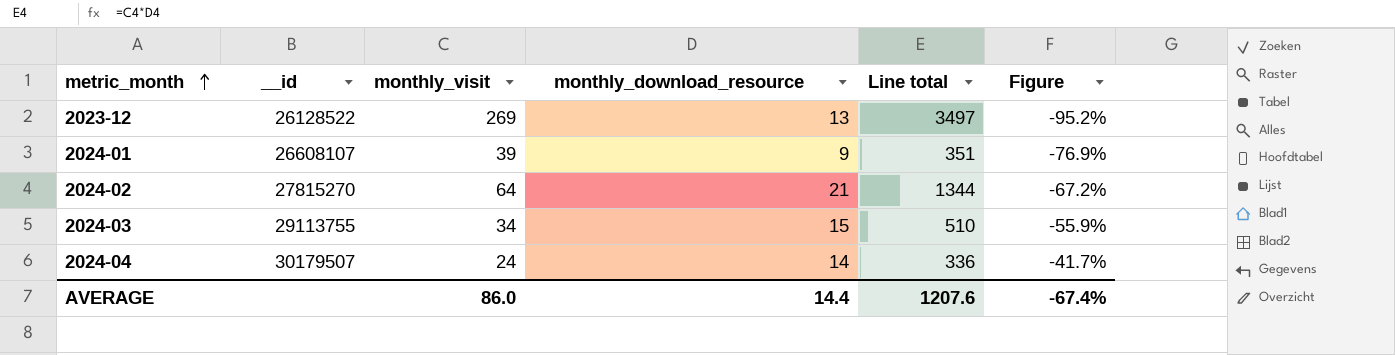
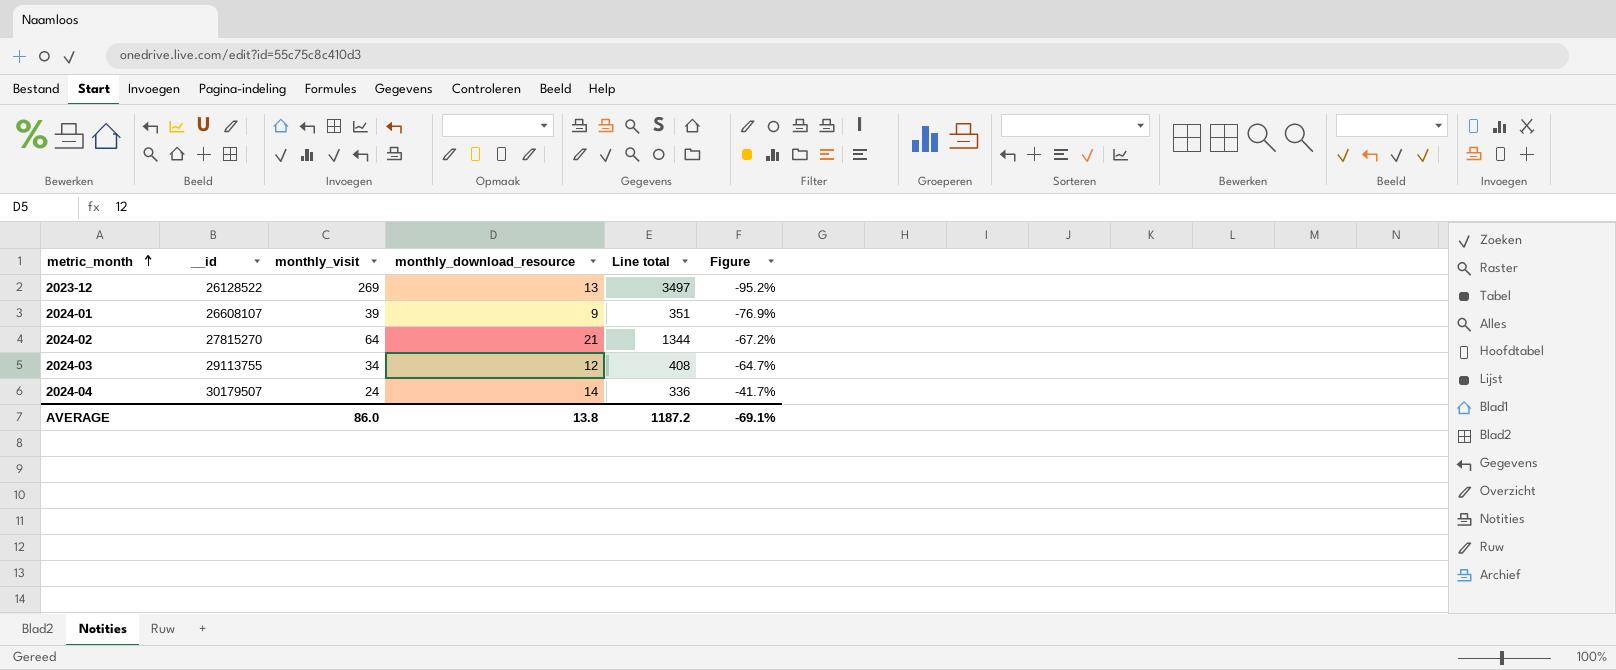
2024-03 | monthly_download_resource: 15 -> 12
2024-03 | Line total: 510 -> 408
2024-03 | Figure: -55.9% -> -64.7%
AVERAGE | monthly_download_resource: 14.4 -> 13.8
AVERAGE | Line total: 1207.6 -> 1187.2
AVERAGE | Figure: -67.4% -> -69.1%

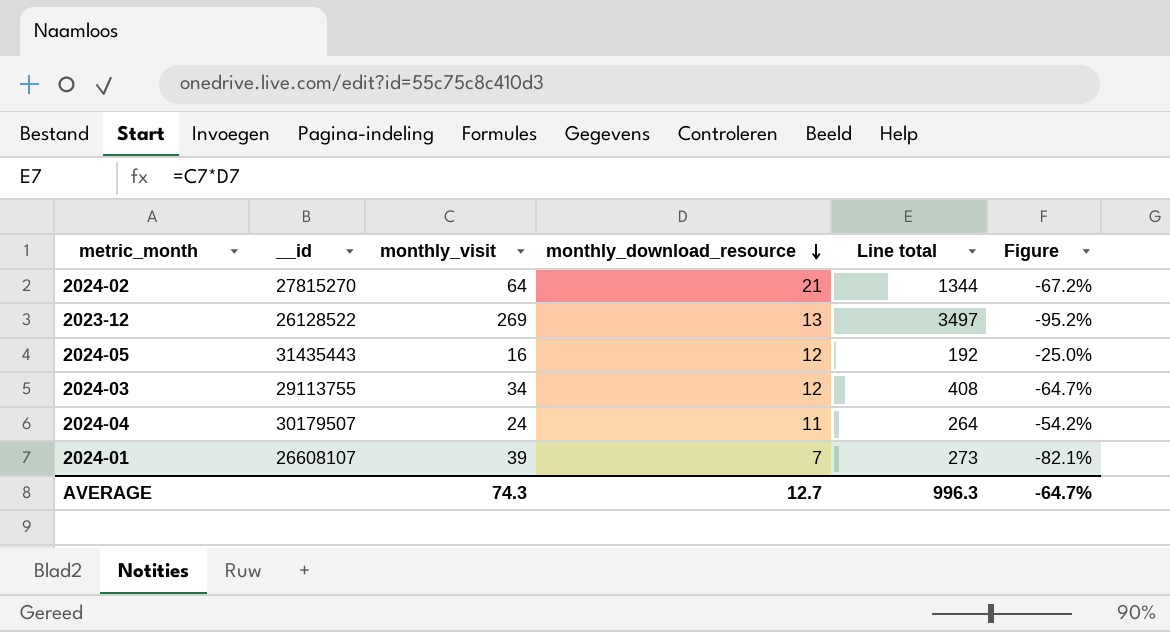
row order: metric_month ascending -> monthly_download_resource descending
row 2024-05: none -> 31435443 | 16 | 12 | 192 | -25.0%
2024-04 | monthly_download_resource: 14 -> 11
2024-04 | Line total: 336 -> 264
2024-04 | Figure: -41.7% -> -54.2%
2024-01 | monthly_download_resource: 9 -> 7
2024-01 | Line total: 351 -> 273
2024-01 | Figure: -76.9% -> -82.1%
AVERAGE | monthly_visit: 86.0 -> 74.3
AVERAGE | monthly_download_resource: 13.8 -> 12.7
AVERAGE | Line total: 1187.2 -> 996.3
AVERAGE | Figure: -69.1% -> -64.7%

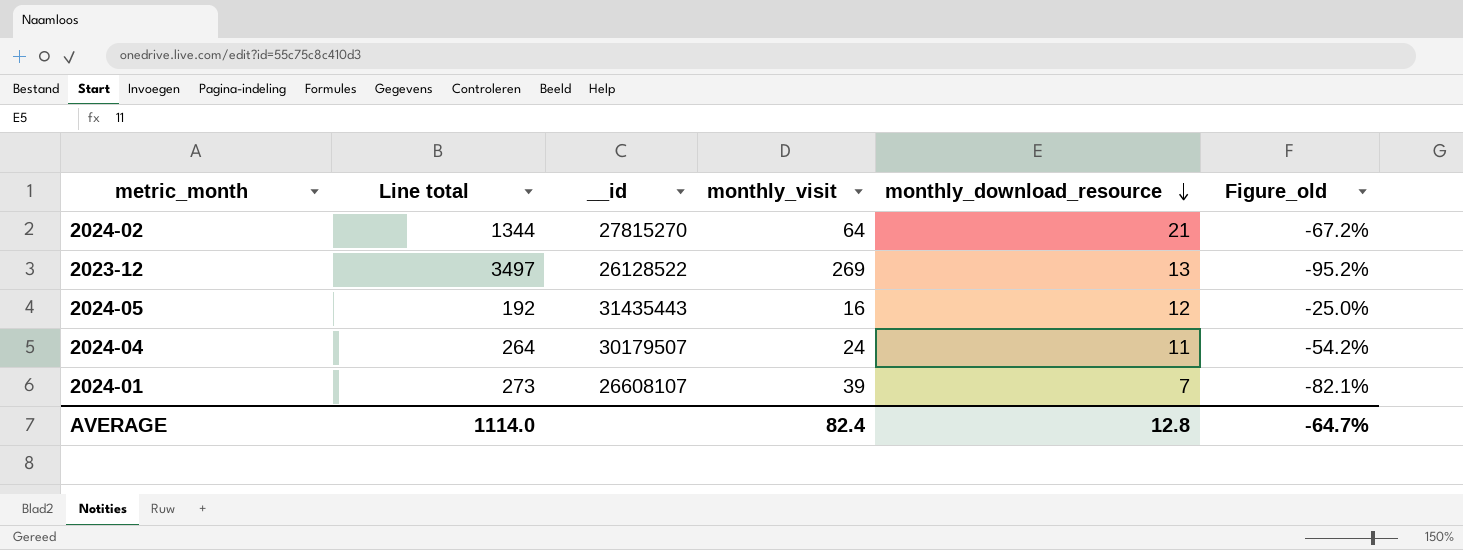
column Line total | position: 5 -> 2
column name: Figure -> Figure_old
row 2024-03: 29113755 | 34 | 12 | 408 | -64.7% -> none
AVERAGE | Line total: 996.3 -> 1114.0
AVERAGE | monthly_visit: 74.3 -> 82.4
AVERAGE | monthly_download_resource: 12.7 -> 12.8

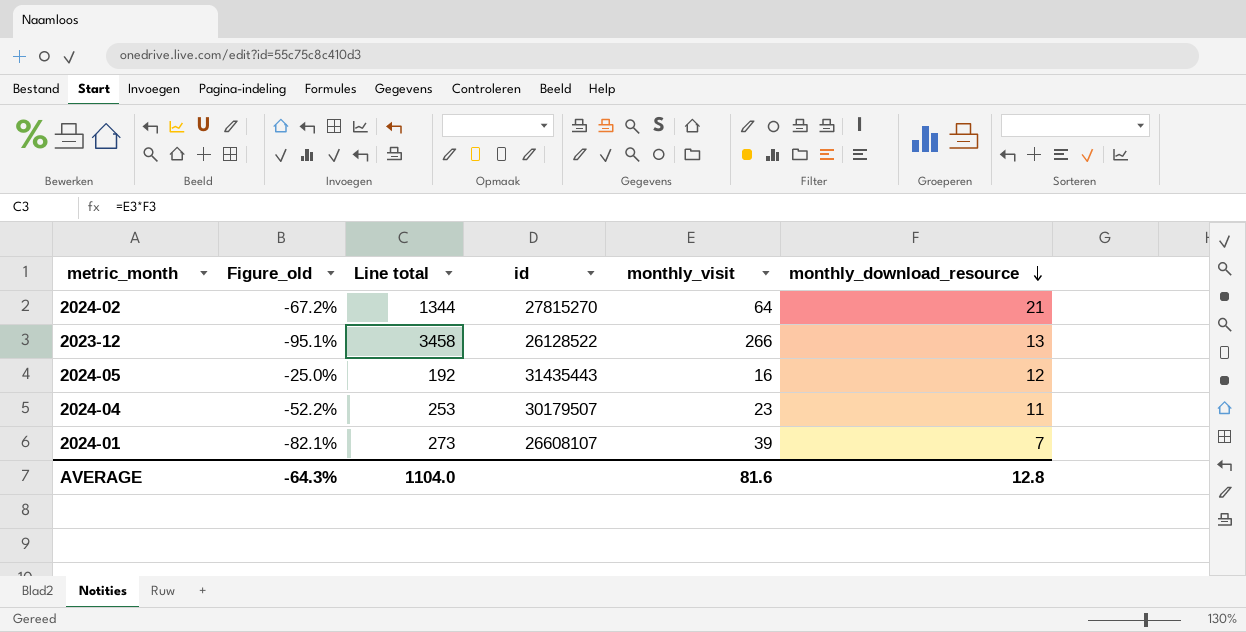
column Figure_old | position: 6 -> 2
column name: __id -> id
2023-12 | Figure_old: -95.2% -> -95.1%
2023-12 | Line total: 3497 -> 3458
2023-12 | monthly_visit: 269 -> 266
2024-04 | Figure_old: -54.2% -> -52.2%
2024-04 | Line total: 264 -> 253
2024-04 | monthly_visit: 24 -> 23
AVERAGE | Figure_old: -64.7% -> -64.3%
AVERAGE | Line total: 1114.0 -> 1104.0
AVERAGE | monthly_visit: 82.4 -> 81.6

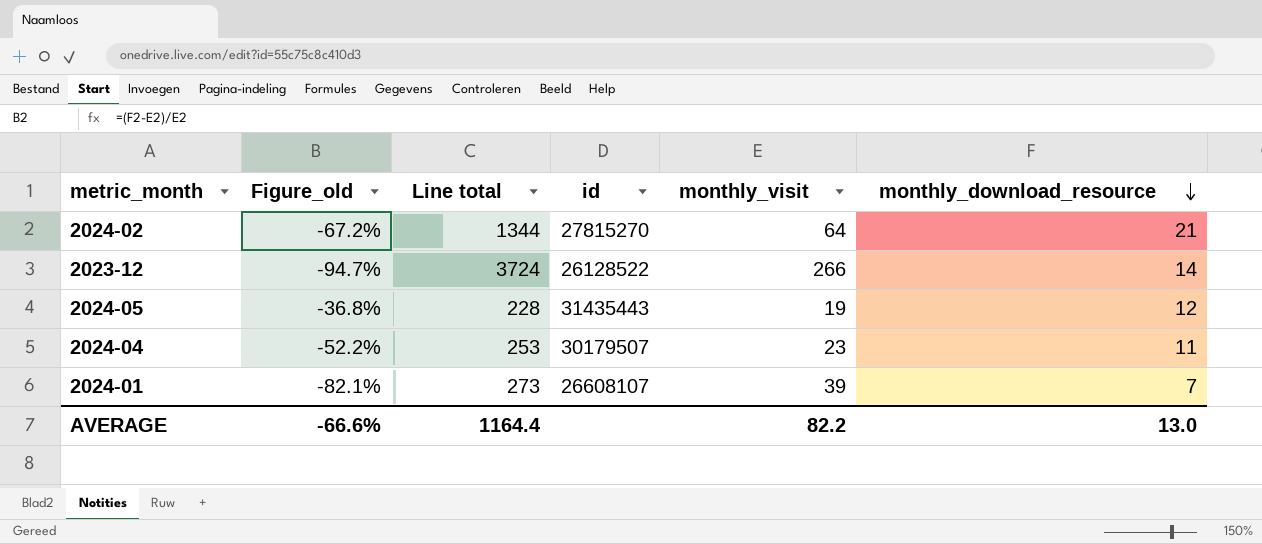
2023-12 | Figure_old: -95.1% -> -94.7%
2023-12 | Line total: 3458 -> 3724
2023-12 | monthly_download_resource: 13 -> 14
2024-05 | Figure_old: -25.0% -> -36.8%
2024-05 | Line total: 192 -> 228
2024-05 | monthly_visit: 16 -> 19
AVERAGE | Figure_old: -64.3% -> -66.6%
AVERAGE | Line total: 1104.0 -> 1164.4
AVERAGE | monthly_visit: 81.6 -> 82.2
AVERAGE | monthly_download_resource: 12.8 -> 13.0

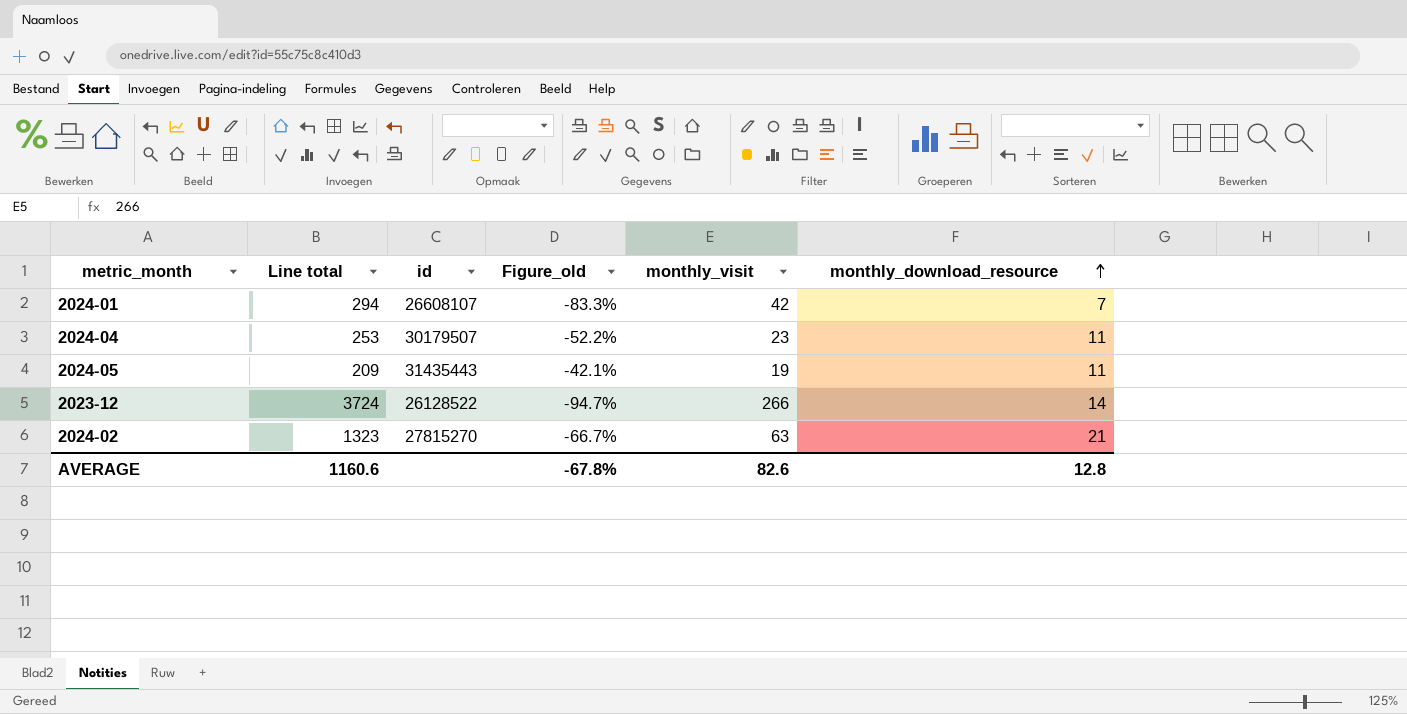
row order: monthly_download_resource descending -> monthly_download_resource ascending
column Figure_old | position: 2 -> 4
2024-01 | Line total: 273 -> 294
2024-01 | Figure_old: -82.1% -> -83.3%
2024-01 | monthly_visit: 39 -> 42
2024-05 | Line total: 228 -> 209
2024-05 | Figure_old: -36.8% -> -42.1%
2024-05 | monthly_download_resource: 12 -> 11
2024-02 | Line total: 1344 -> 1323
2024-02 | Figure_old: -67.2% -> -66.7%
2024-02 | monthly_visit: 64 -> 63
AVERAGE | Line total: 1164.4 -> 1160.6
AVERAGE | Figure_old: -66.6% -> -67.8%
AVERAGE | monthly_visit: 82.2 -> 82.6
AVERAGE | monthly_download_resource: 13.0 -> 12.8

